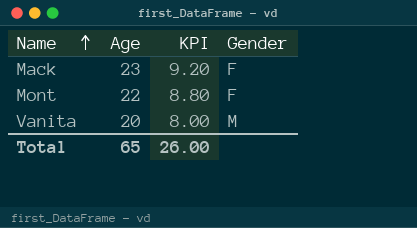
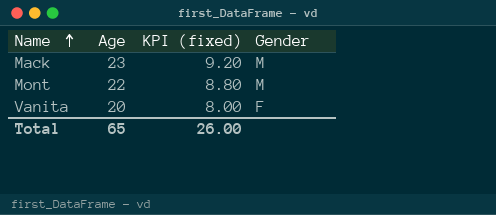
column name: KPI -> KPI (fixed)
Mack | Gender: F -> M
Mont | Gender: F -> M
Vanita | Gender: M -> F

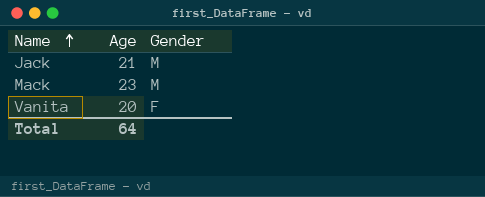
column KPI (fixed) | formula: [Age] * 0.4 -> none
row Mont: 22 | 8.80 | M -> none
row Jack: none -> 21 | M
Total | Age: 65 -> 64

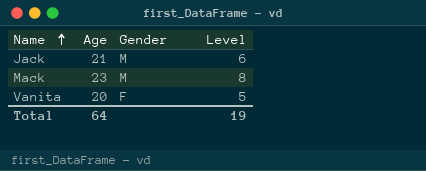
column Level | formula: none -> [Age] - 15

